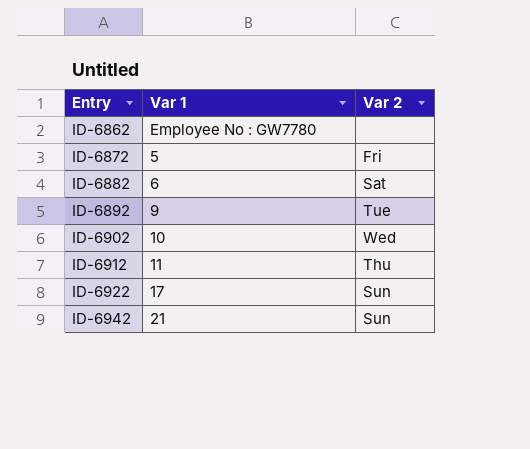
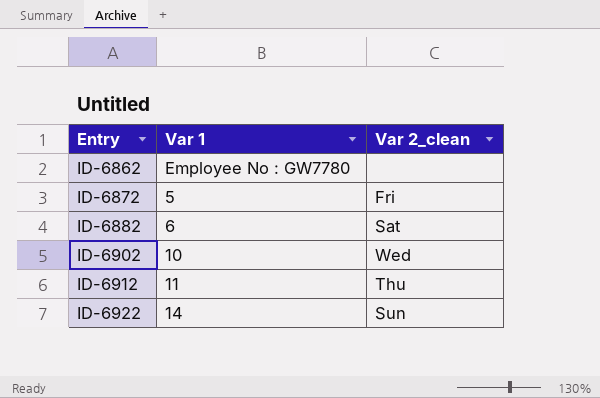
column name: Var 2 -> Var 2_clean
row ID-6892: 9 | Tue -> none
row ID-6942: 21 | Sun -> none
ID-6922 | Var 1: 17 -> 14

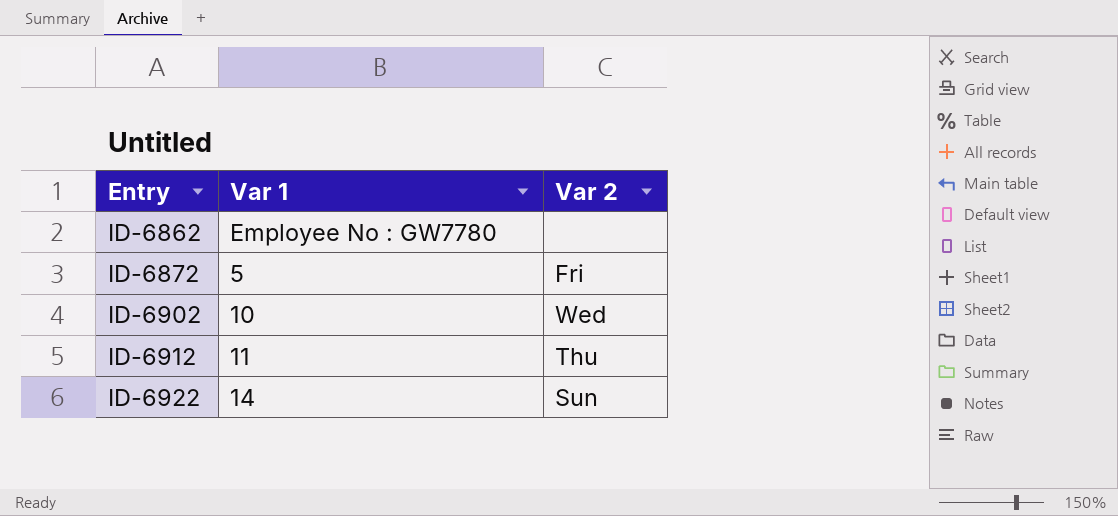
column name: Var 2_clean -> Var 2
row ID-6882: 6 | Sat -> none

